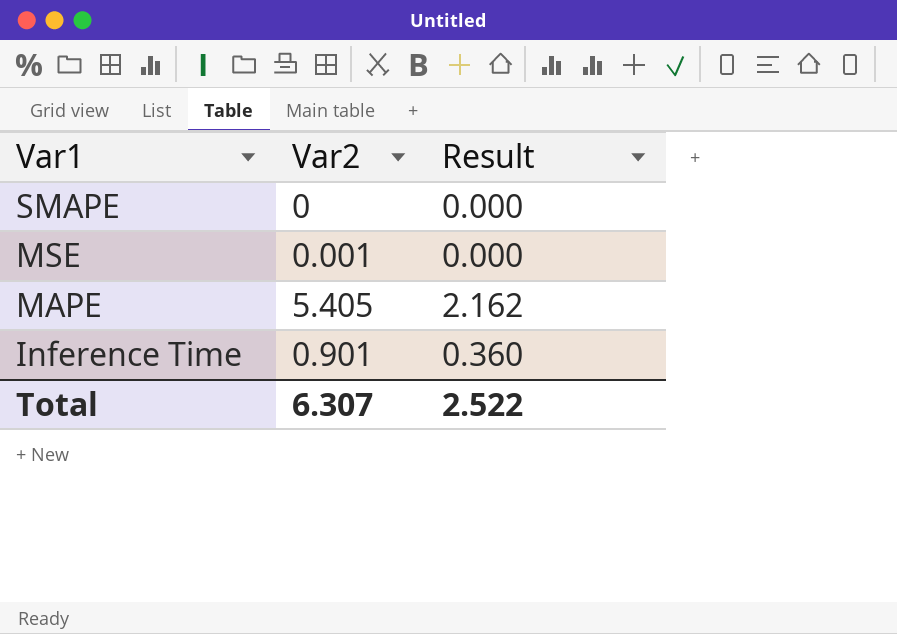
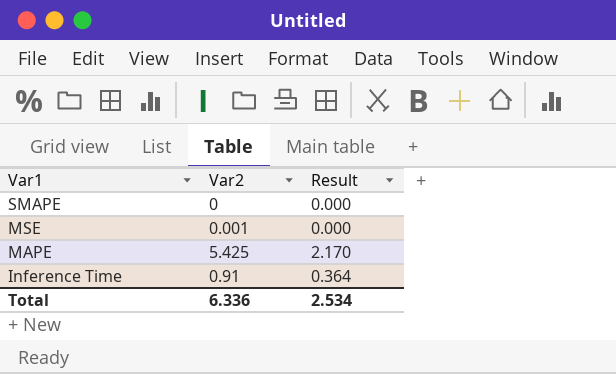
MAPE | Var2: 5.405 -> 5.425
MAPE | Result: 2.162 -> 2.170
Inference Time | Var2: 0.901 -> 0.91
Inference Time | Result: 0.360 -> 0.364
Total | Var2: 6.307 -> 6.336
Total | Result: 2.522 -> 2.534

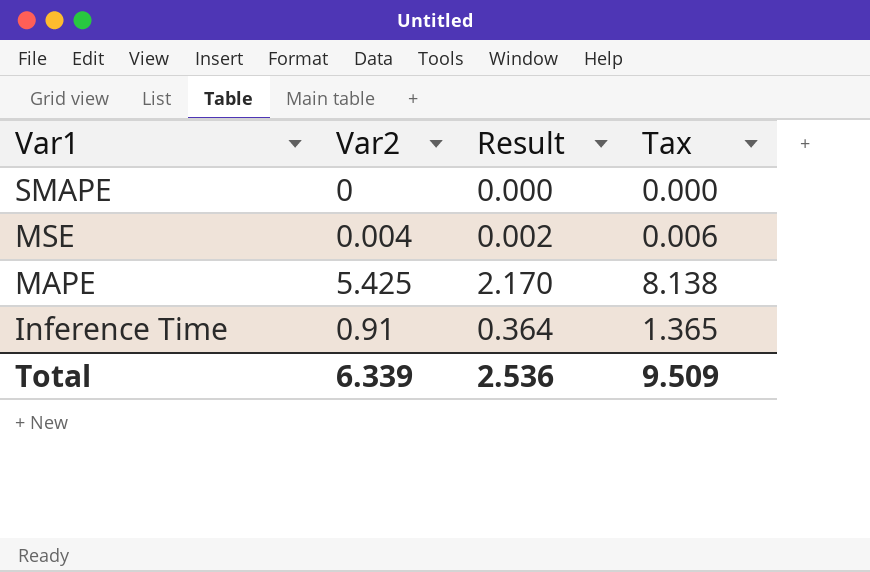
column Tax | formula: none -> [Var2] * 1.5
MSE | Var2: 0.001 -> 0.004
MSE | Result: 0.000 -> 0.002
Total | Var2: 6.336 -> 6.339
Total | Result: 2.534 -> 2.536

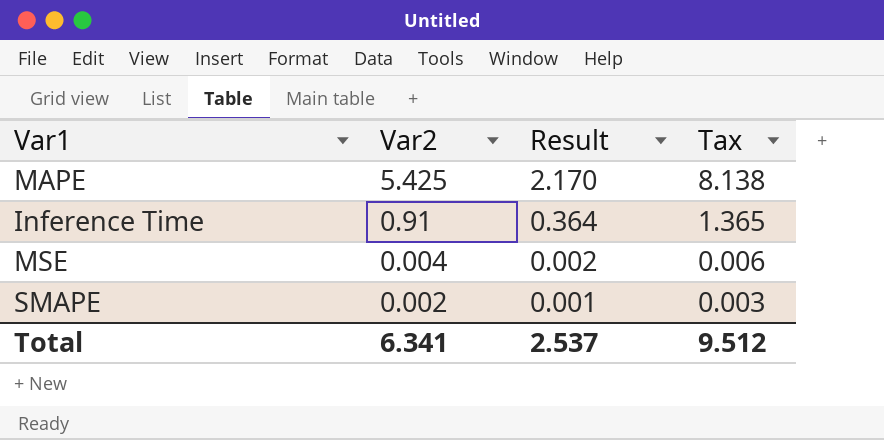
row order: Var1 descending -> Var2 descending
SMAPE | Var2: 0 -> 0.002
SMAPE | Result: 0.000 -> 0.001
SMAPE | Tax: 0.000 -> 0.003
Total | Var2: 6.339 -> 6.341
Total | Result: 2.536 -> 2.537
Total | Tax: 9.509 -> 9.512

